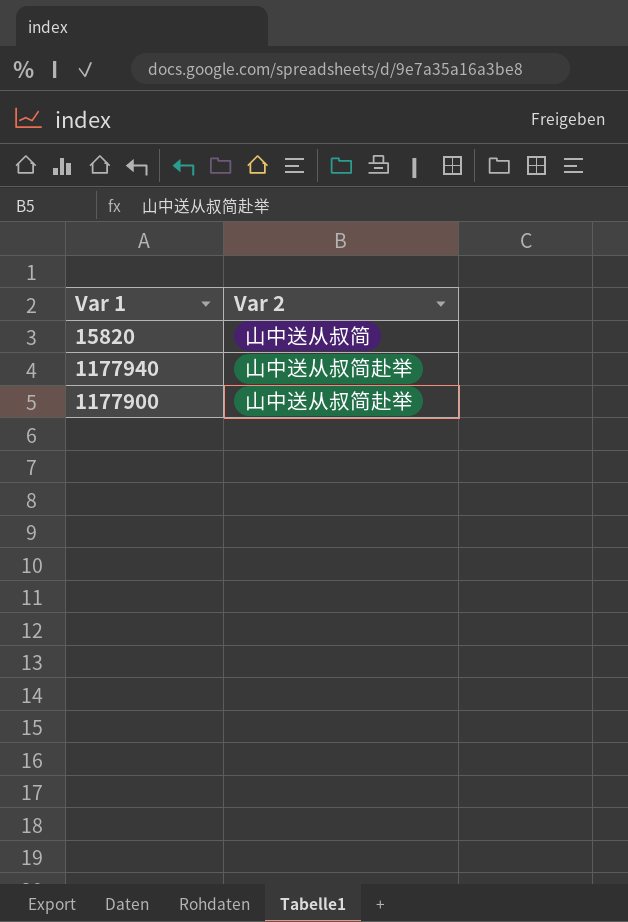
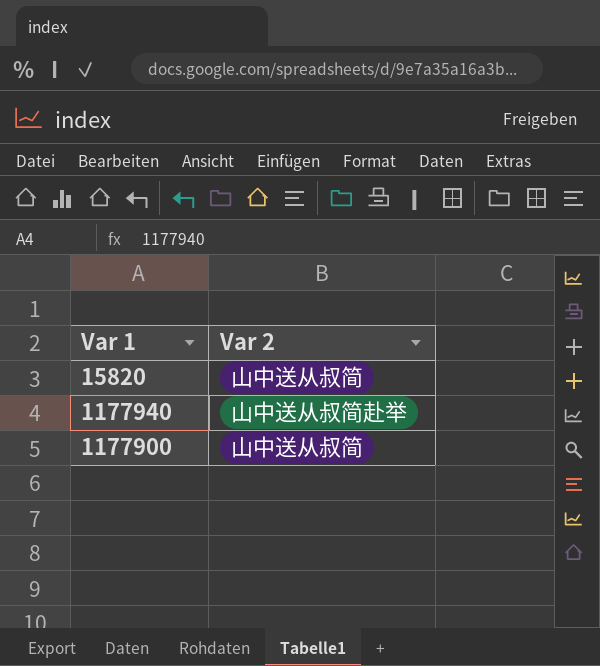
1177900 | Var 2: 山中送从叔简赴举 -> 山中送从叔简

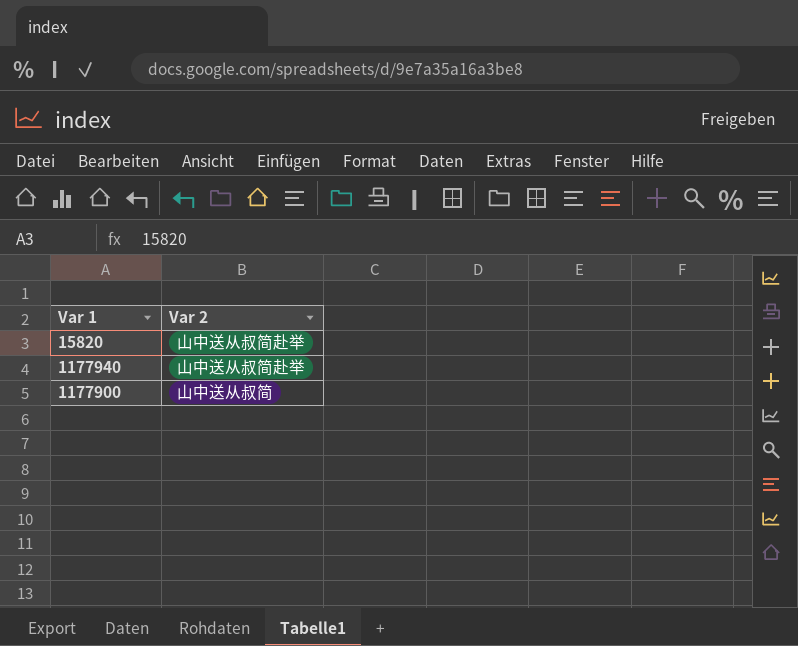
15820 | Var 2: 山中送从叔简 -> 山中送从叔简赴举

